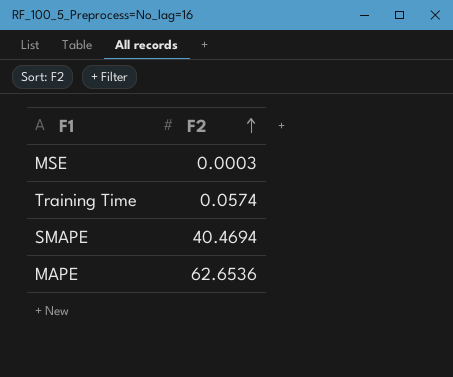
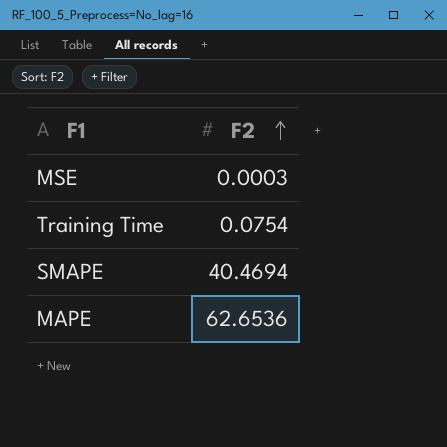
Training Time | F2: 0.0574 -> 0.0754

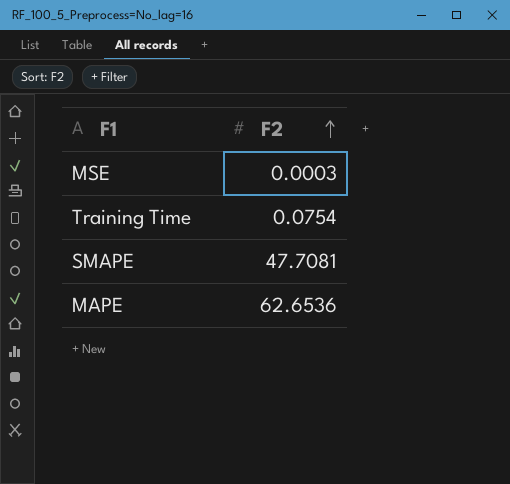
SMAPE | F2: 40.4694 -> 47.7081

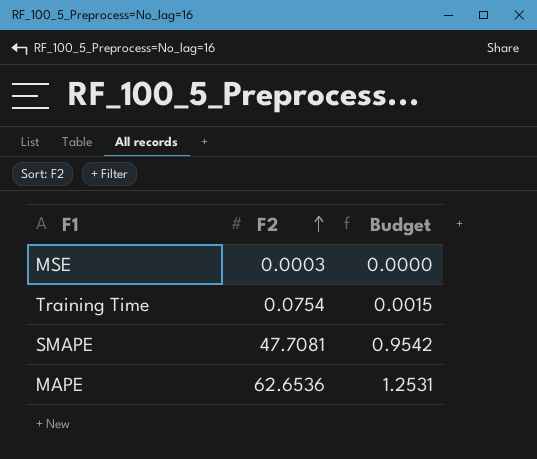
column Budget | formula: none -> [F2] * 0.02

